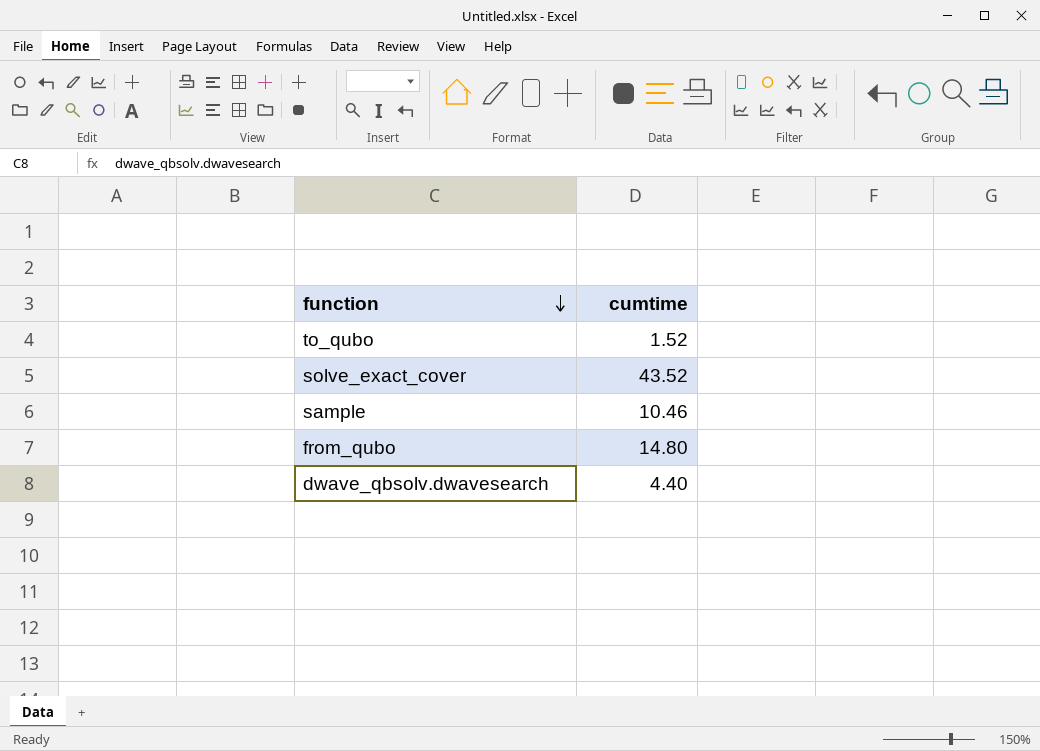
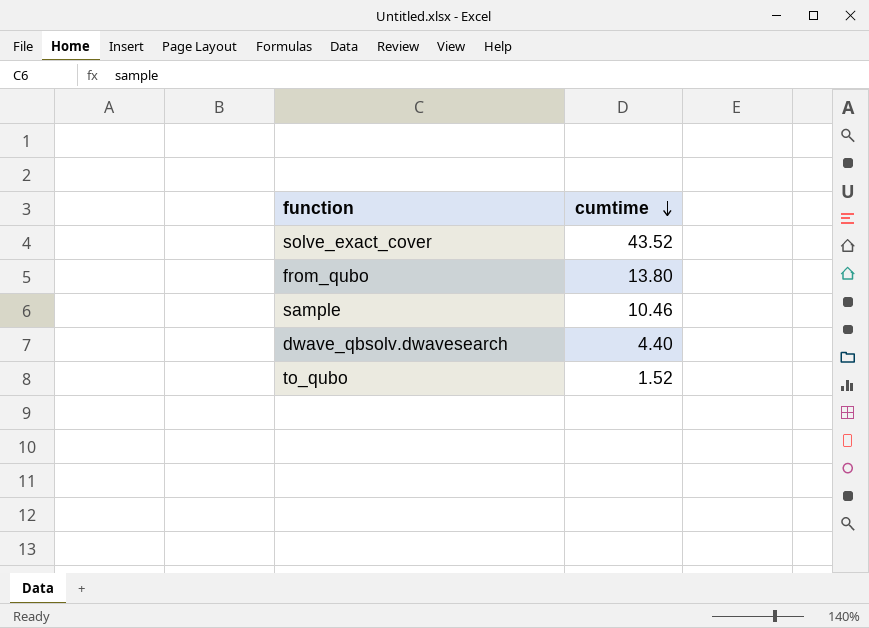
row order: function descending -> cumtime descending
from_qubo | cumtime: 14.80 -> 13.80

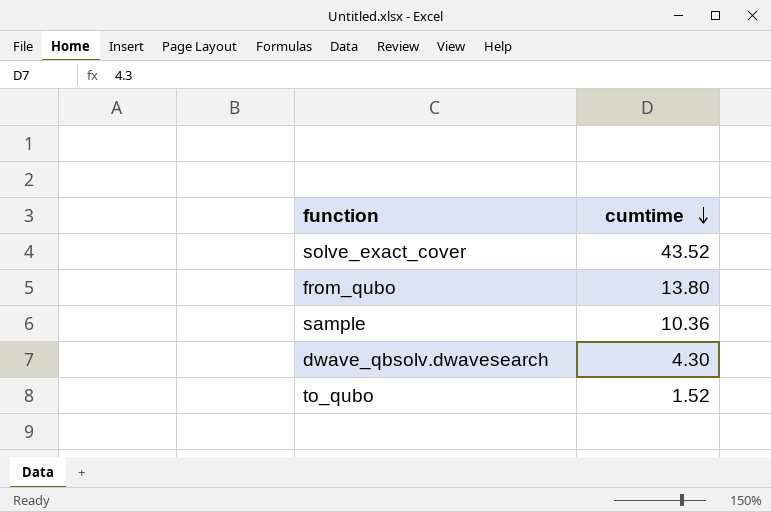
sample | cumtime: 10.46 -> 10.36
dwave_qbsolv.dwavesearch | cumtime: 4.40 -> 4.30

